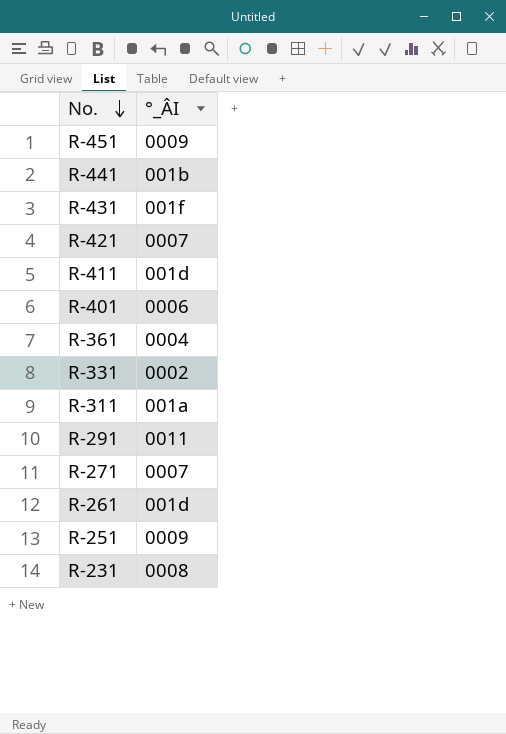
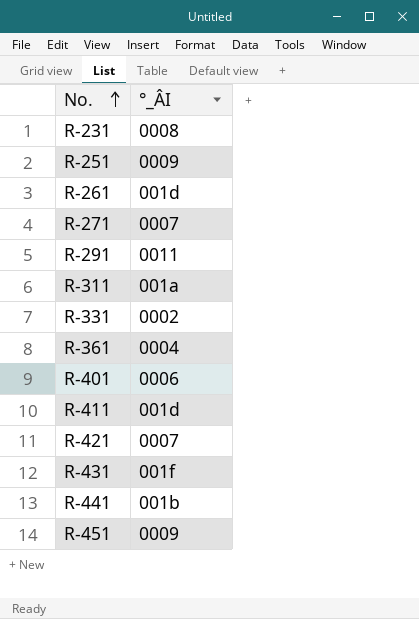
row order: No. descending -> No. ascending

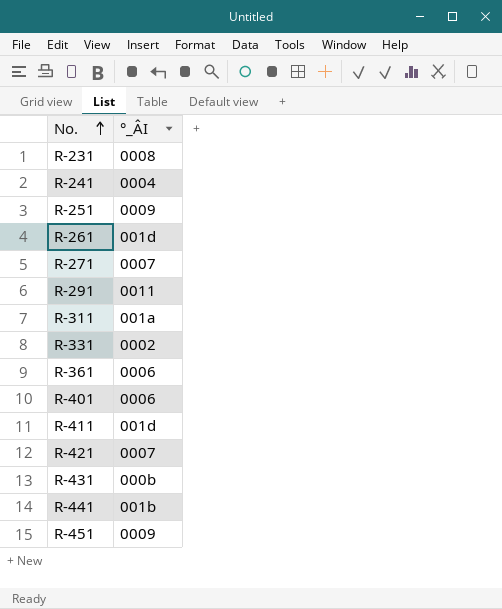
row R-241: none -> 0004
R-361 | °_ÂI: 0004 -> 0006
R-431 | °_ÂI: 001f -> 000b

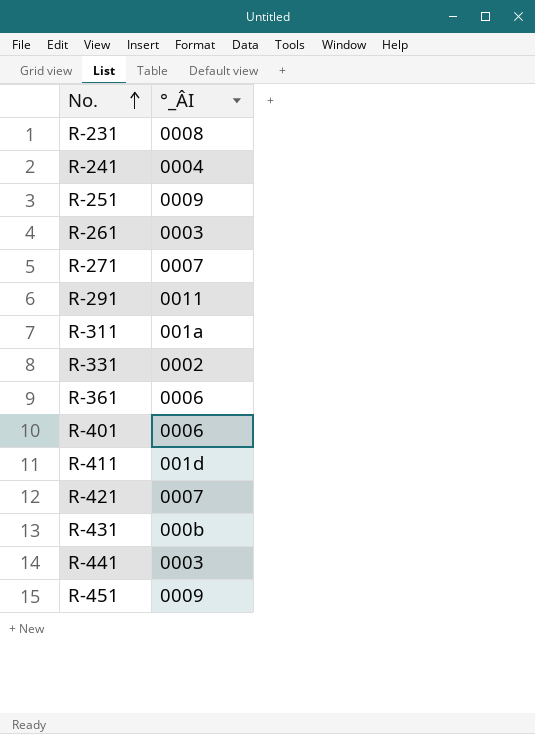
R-261 | °_ÂI: 001d -> 0003
R-441 | °_ÂI: 001b -> 0003

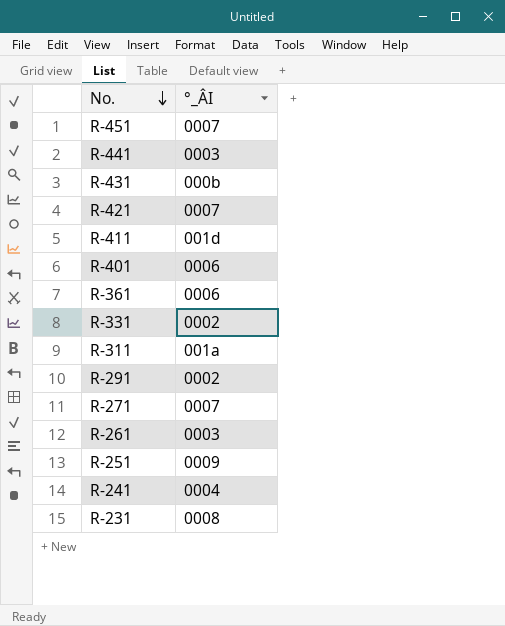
row order: No. ascending -> No. descending
R-451 | °_ÂI: 0009 -> 0007
R-291 | °_ÂI: 0011 -> 0002

